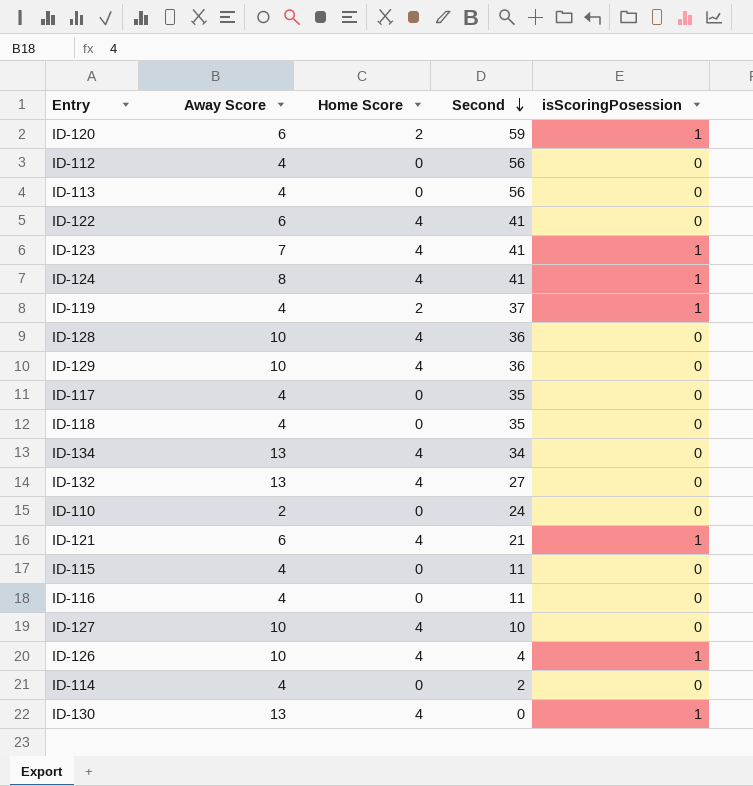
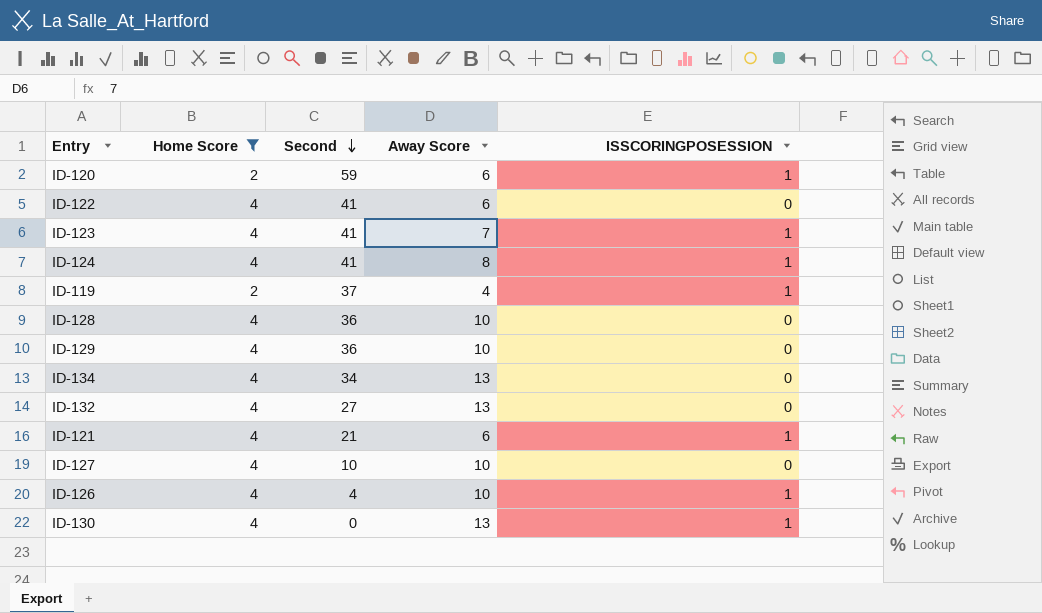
filter: none -> Home Score != 0
column Away Score | position: 2 -> 4
column name: isScoringPosession -> ISSCORINGPOSESSION

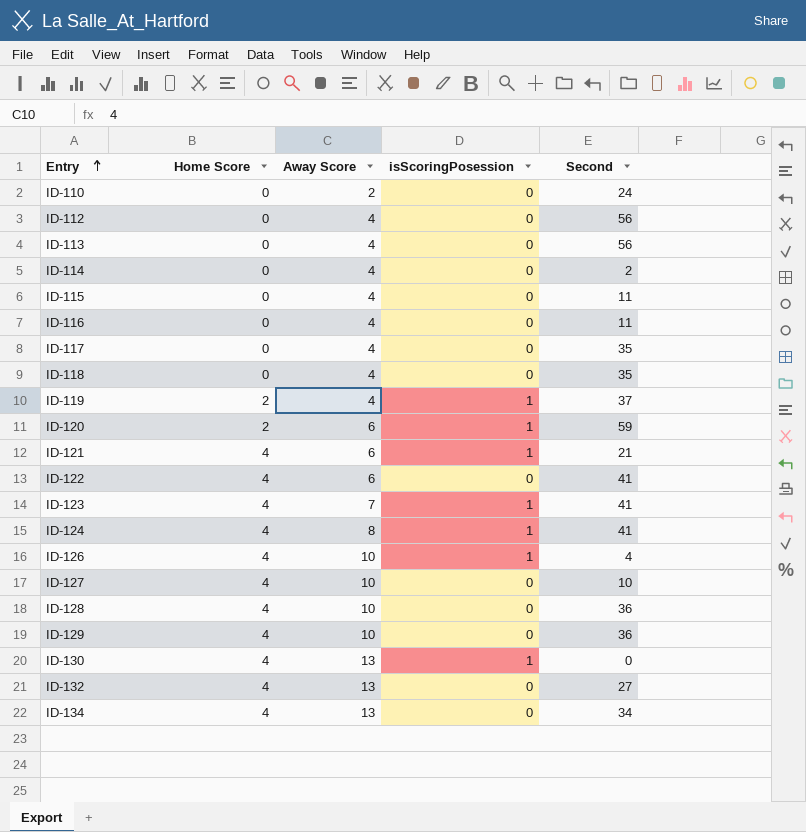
filter: Home Score != 0 -> none
row order: Second descending -> Entry ascending
column name: ISSCORINGPOSESSION -> isScoringPosession
column Second | position: 3 -> 5

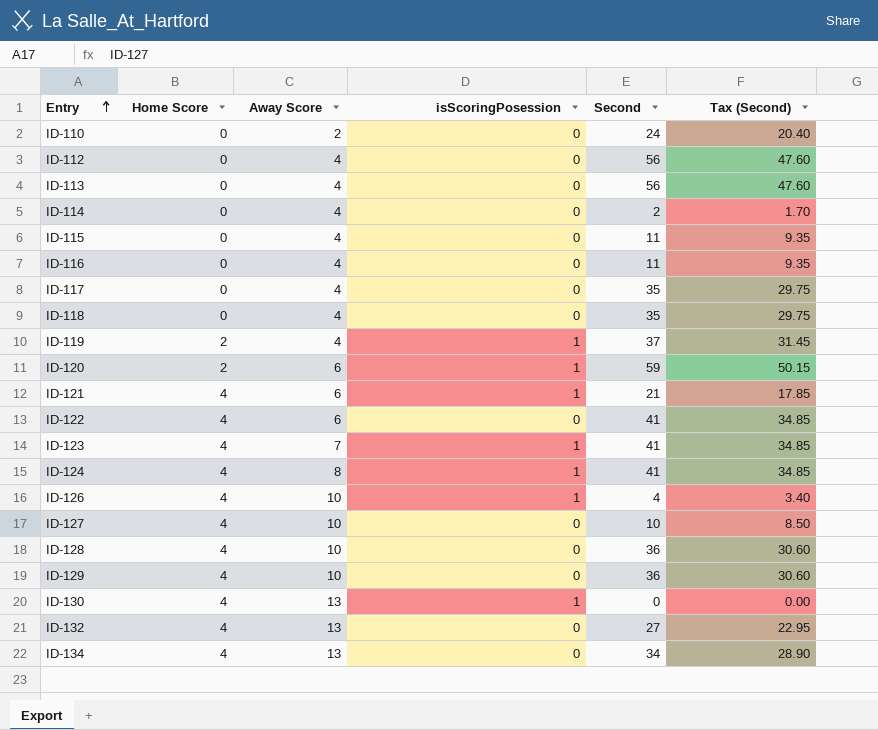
column Tax (Second) | formula: none -> [Second] * 0.85

